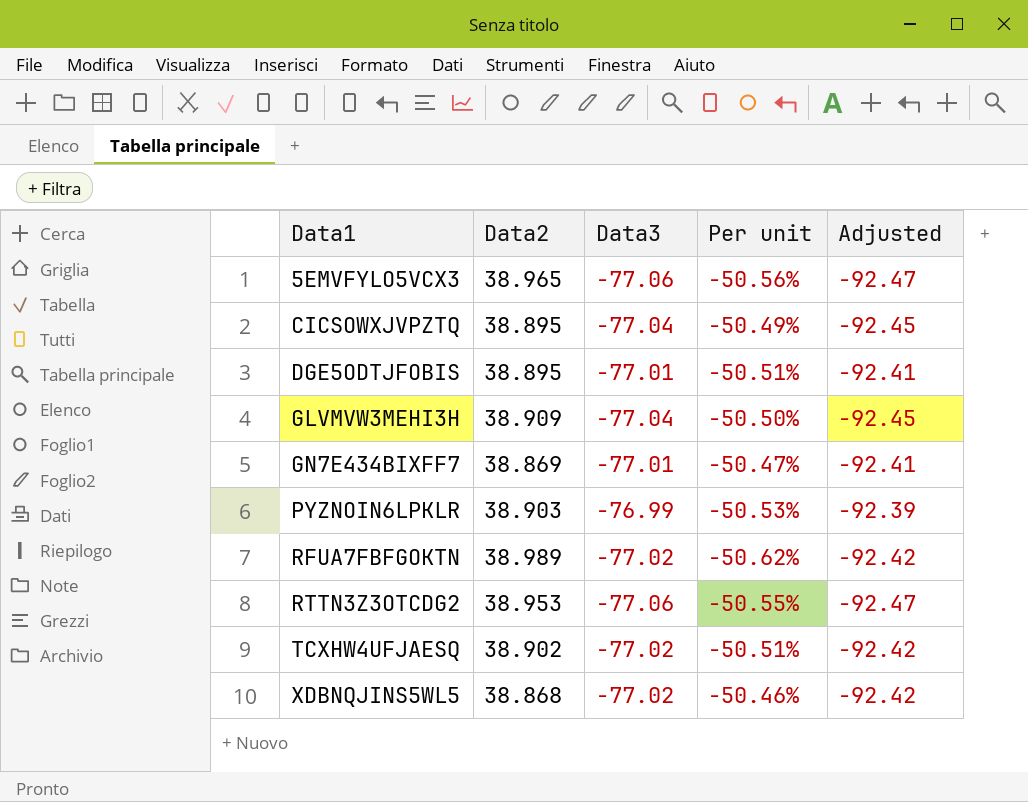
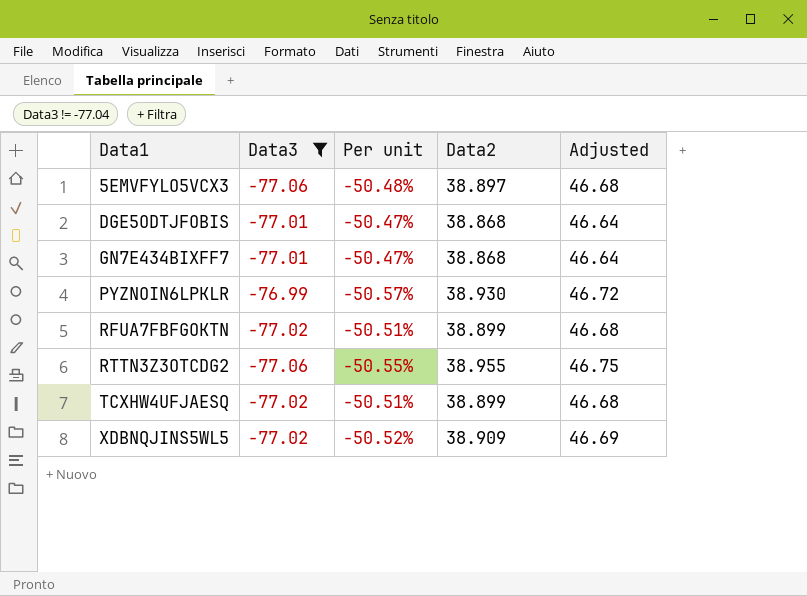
filter: none -> Data3 != -77.04
column Data2 | position: 2 -> 4
column Adjusted | formula: [Data3] * 1.2 -> [Data2] * 1.2
5EMVFYLO5VCX3 | Per unit: -50.56% -> -50.48%
5EMVFYLO5VCX3 | Data2: 38.965 -> 38.897
DGE5ODTJFOBIS | Per unit: -50.51% -> -50.47%
DGE5ODTJFOBIS | Data2: 38.895 -> 38.868
GN7E434BIXFF7 | Data2: 38.869 -> 38.868
PYZNOIN6LPKLR | Per unit: -50.53% -> -50.57%
PYZNOIN6LPKLR | Data2: 38.903 -> 38.930
RFUA7FBFGOKTN | Per unit: -50.62% -> -50.51%
RFUA7FBFGOKTN | Data2: 38.989 -> 38.899
RTTN3Z3OTCDG2 | Data2: 38.953 -> 38.955
TCXHW4UFJAESQ | Data2: 38.902 -> 38.899
XDBNQJINS5WL5 | Per unit: -50.46% -> -50.52%
XDBNQJINS5WL5 | Data2: 38.868 -> 38.909

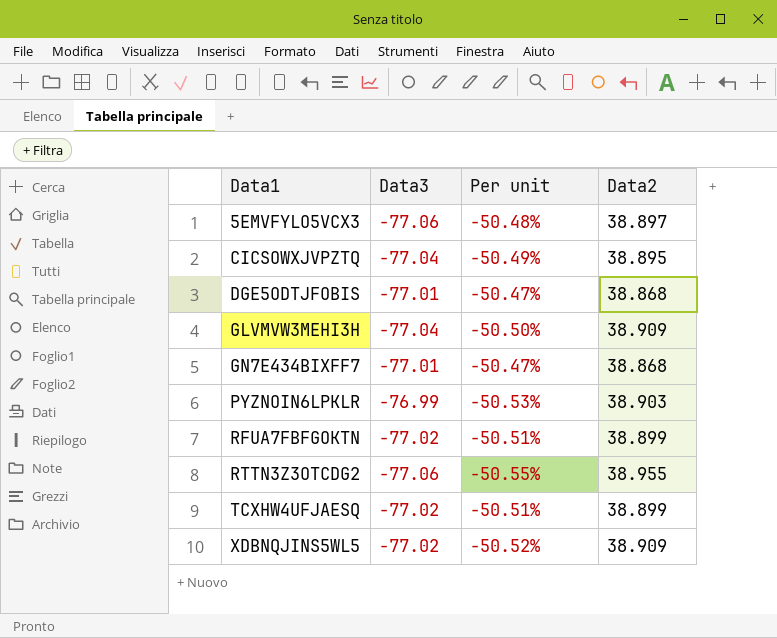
filter: Data3 != -77.04 -> none
column Adjusted | formula: [Data2] * 1.2 -> none
PYZNOIN6LPKLR | Per unit: -50.57% -> -50.53%
PYZNOIN6LPKLR | Data2: 38.930 -> 38.903

